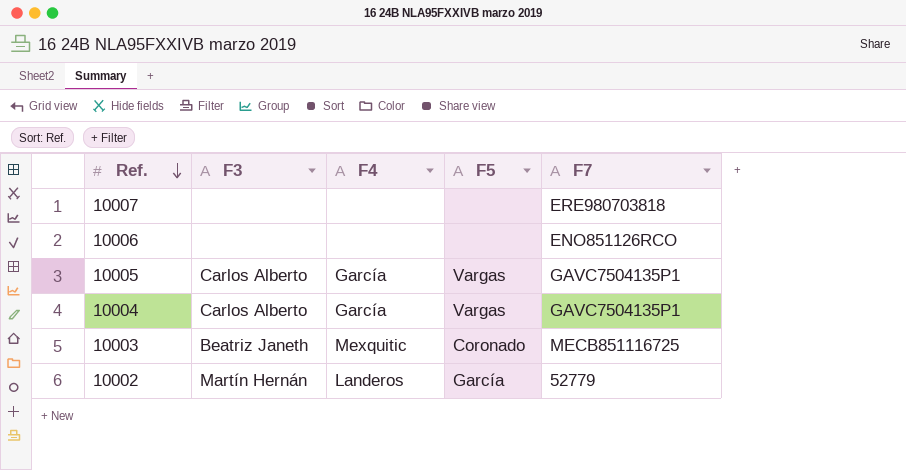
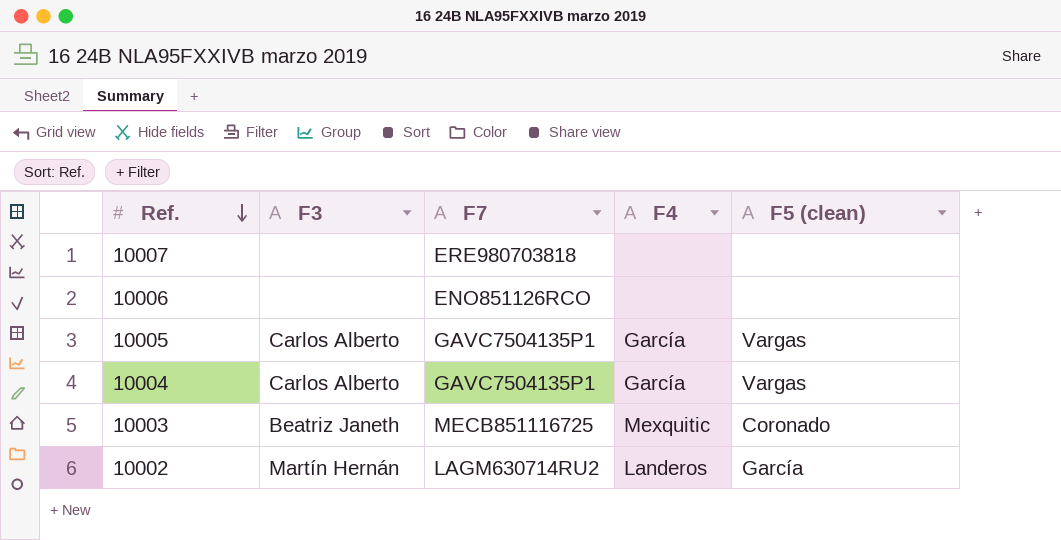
column F7 | position: 5 -> 3
column name: F5 -> F5 (clean)
10002 | F7: 52779 -> LAGM630714RU2

